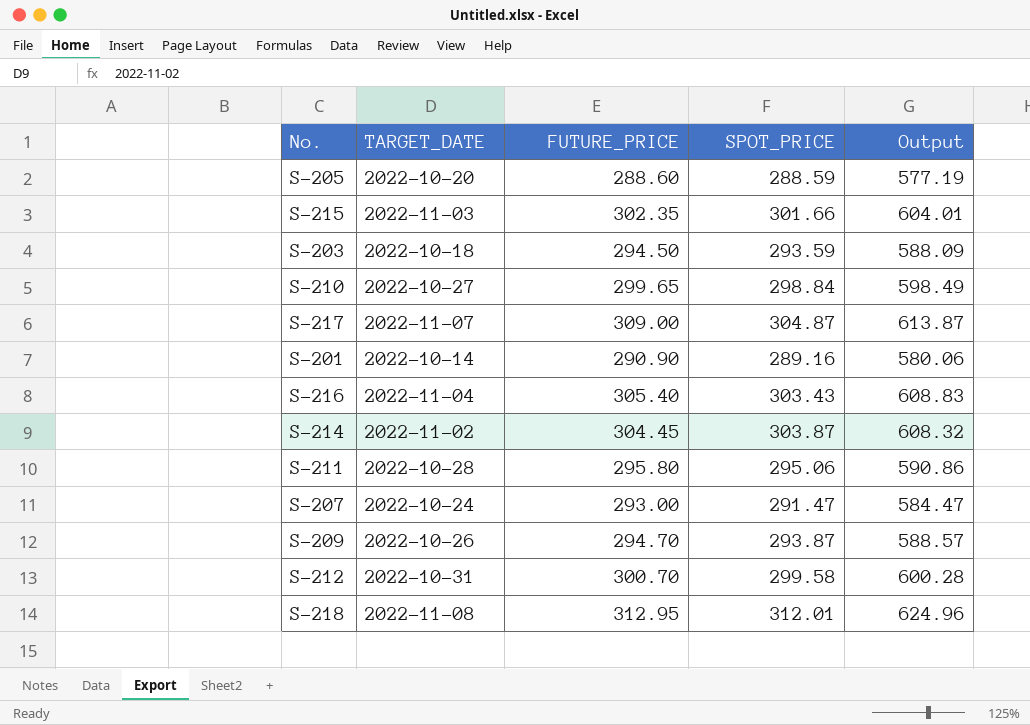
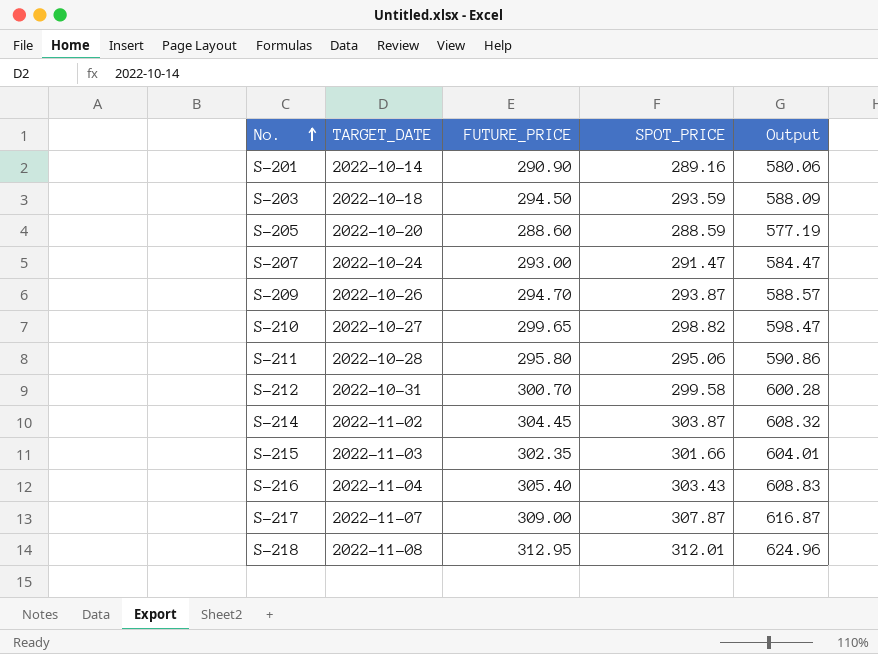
row order: none -> No. ascending
S-210 | SPOT_PRICE: 298.84 -> 298.82
S-210 | Output: 598.49 -> 598.47
S-217 | SPOT_PRICE: 304.87 -> 307.87
S-217 | Output: 613.87 -> 616.87

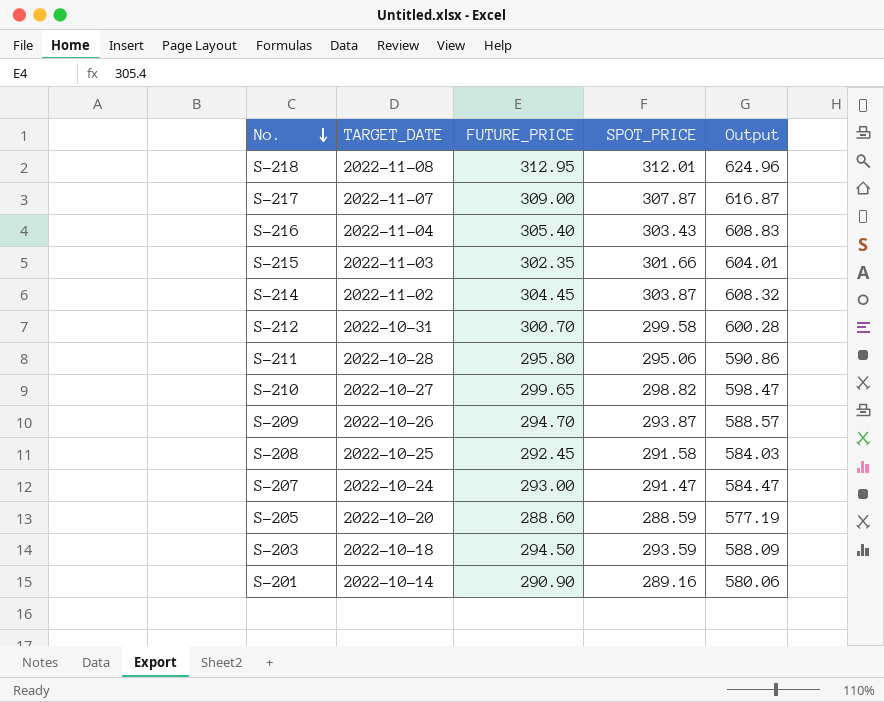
row order: No. ascending -> No. descending
row S-208: none -> 2022-10-25 | 292.45 | 291.58 | 584.03

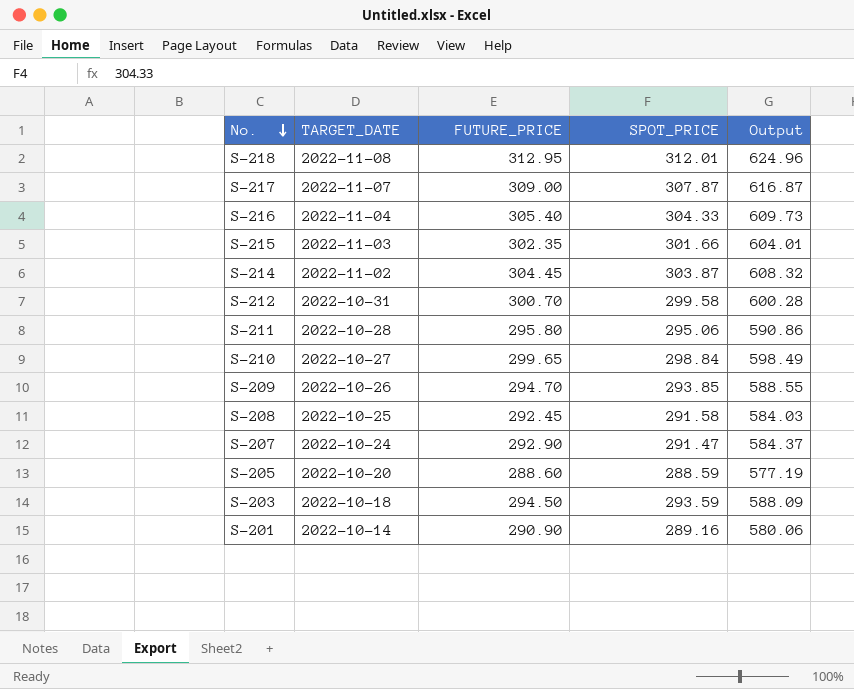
S-216 | SPOT_PRICE: 303.43 -> 304.33
S-216 | Output: 608.83 -> 609.73
S-210 | SPOT_PRICE: 298.82 -> 298.84
S-210 | Output: 598.47 -> 598.49
S-209 | SPOT_PRICE: 293.87 -> 293.85
S-209 | Output: 588.57 -> 588.55
S-207 | FUTURE_PRICE: 293.00 -> 292.90
S-207 | Output: 584.47 -> 584.37

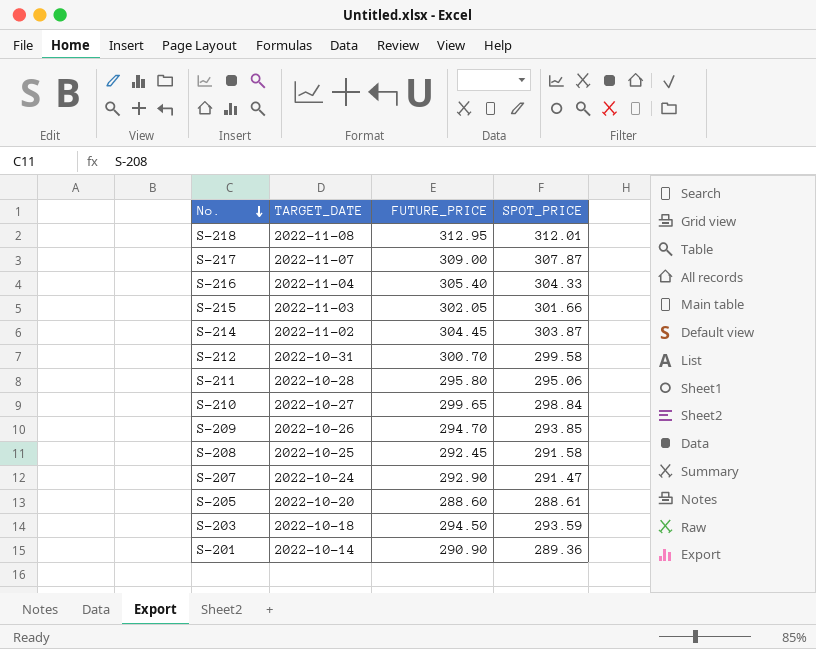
column Output | formula: [FUTURE_PRICE] + [SPOT_PRICE] -> none
S-215 | FUTURE_PRICE: 302.35 -> 302.05
S-205 | SPOT_PRICE: 288.59 -> 288.61
S-201 | SPOT_PRICE: 289.16 -> 289.36

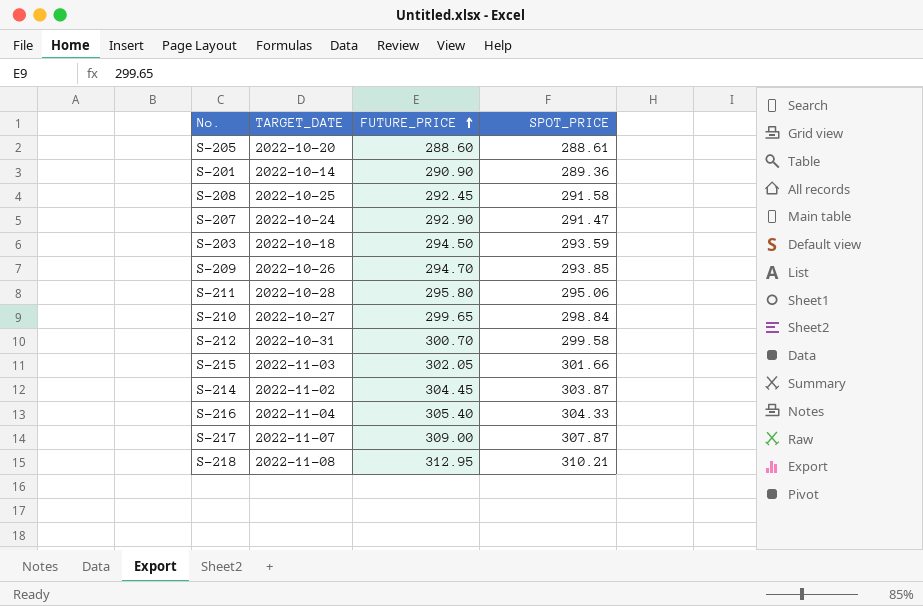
row order: No. descending -> FUTURE_PRICE ascending
S-218 | SPOT_PRICE: 312.01 -> 310.21

